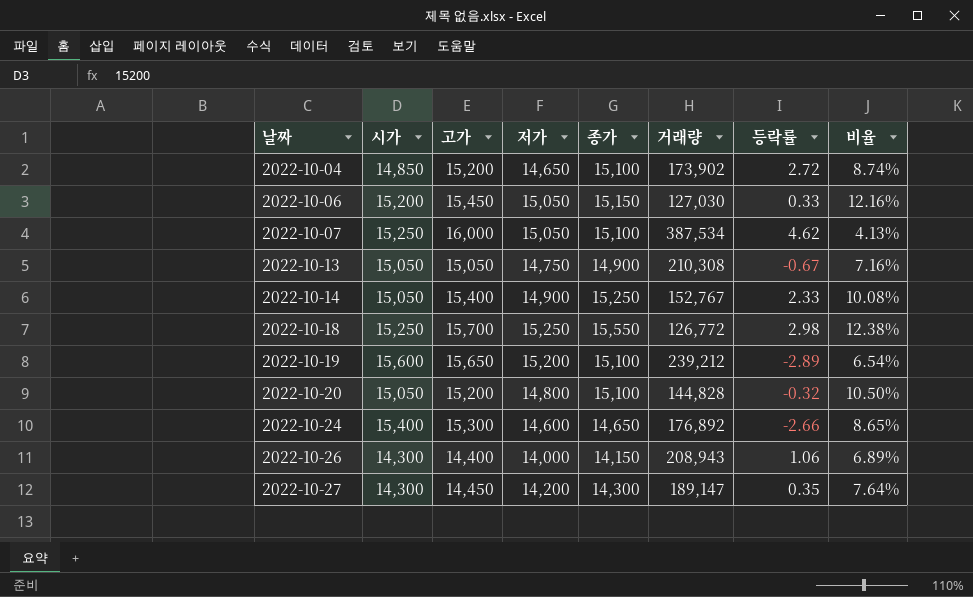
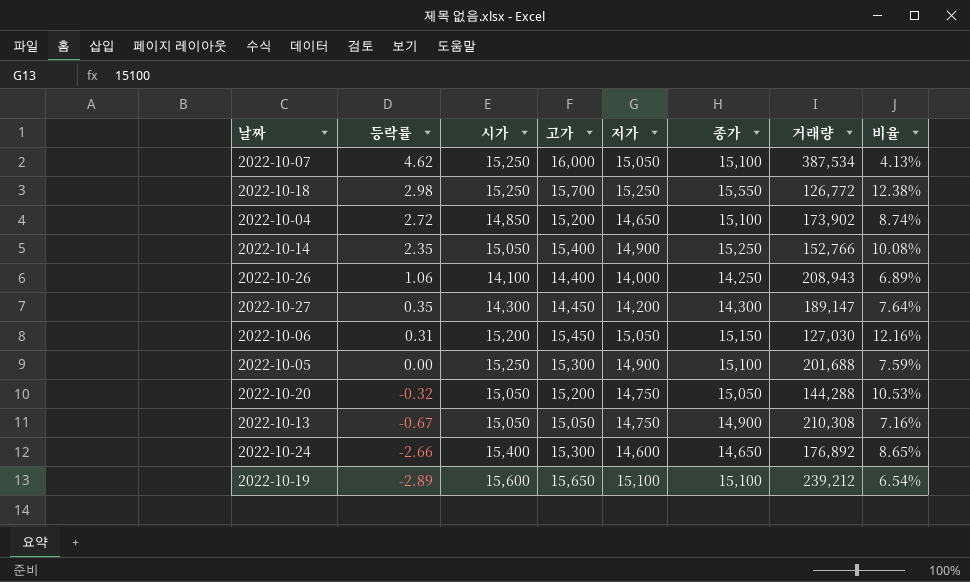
row order: 날짜 ascending -> 등락률 descending
column 등락률 | position: 7 -> 2
2022-10-14 | 등락률: 2.33 -> 2.35
2022-10-14 | 거래량: 152,767 -> 152,766
2022-10-26 | 시가: 14,300 -> 14,100
2022-10-26 | 종가: 14,150 -> 14,250
2022-10-06 | 등락률: 0.33 -> 0.31
row 2022-10-05: none -> 0.00 | 15,250 | 15,300 | 14,900 | 15,100 | 201,688 | 7.59%
2022-10-20 | 저가: 14,800 -> 14,750
2022-10-20 | 종가: 15,100 -> 15,050
2022-10-20 | 거래량: 144,828 -> 144,288
2022-10-20 | 비율: 10.50% -> 10.53%
2022-10-19 | 저가: 15,200 -> 15,100

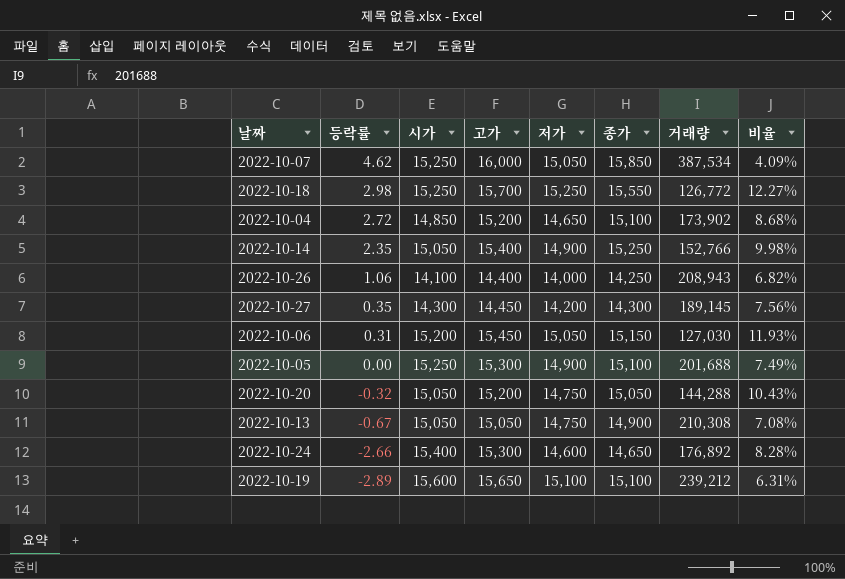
column 비율 | formula: [고가] / [거래량] -> [종가] / [거래량]
2022-10-07 | 종가: 15,100 -> 15,850
2022-10-27 | 거래량: 189,147 -> 189,145

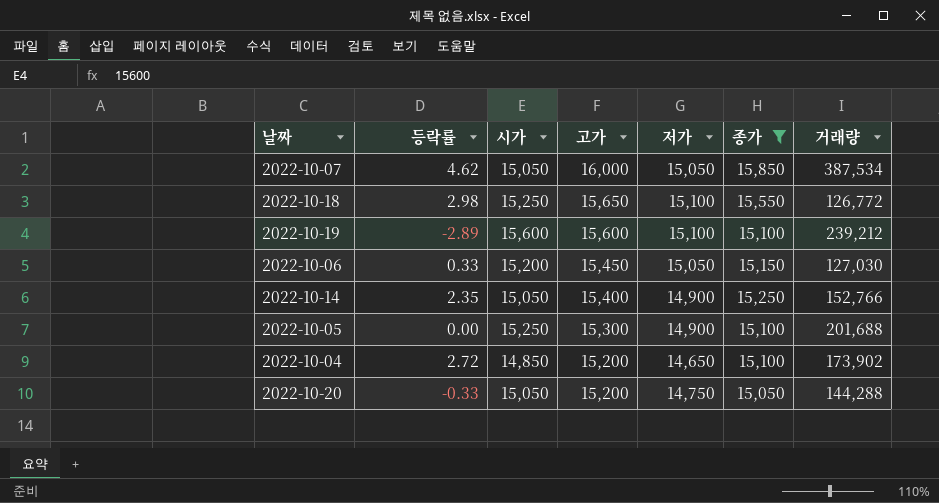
filter: none -> 종가 >= 15,050
row order: 등락률 descending -> 고가 descending
column 비율 | formula: [종가] / [거래량] -> none
2022-10-07 | 시가: 15,250 -> 15,050
2022-10-18 | 고가: 15,700 -> 15,650
2022-10-18 | 저가: 15,250 -> 15,100
2022-10-19 | 고가: 15,650 -> 15,600
2022-10-06 | 등락률: 0.31 -> 0.33
2022-10-20 | 등락률: -0.32 -> -0.33

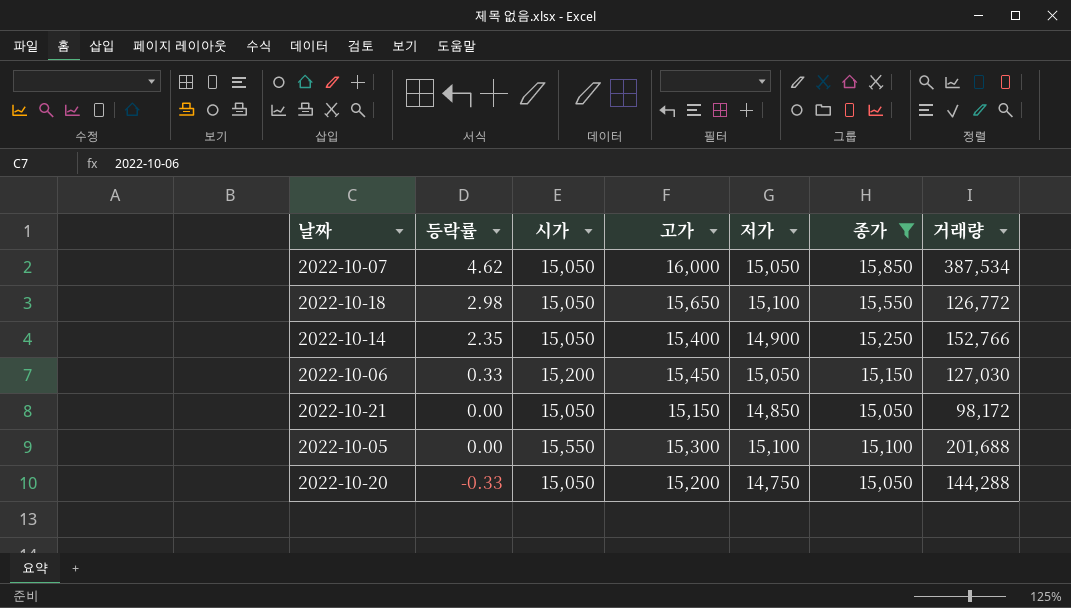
row order: 고가 descending -> 등락률 descending
row 2022-10-19: -2.89 | 15,600 | 15,600 | 15,100 | 15,100 | 239,212 -> none
row 2022-10-04: 2.72 | 14,850 | 15,200 | 14,650 | 15,100 | 173,902 -> none
2022-10-18 | 시가: 15,250 -> 15,050
row 2022-10-21: none -> 0.00 | 15,050 | 15,150 | 14,850 | 15,050 | 98,172
2022-10-05 | 시가: 15,250 -> 15,550
2022-10-05 | 저가: 14,900 -> 15,100

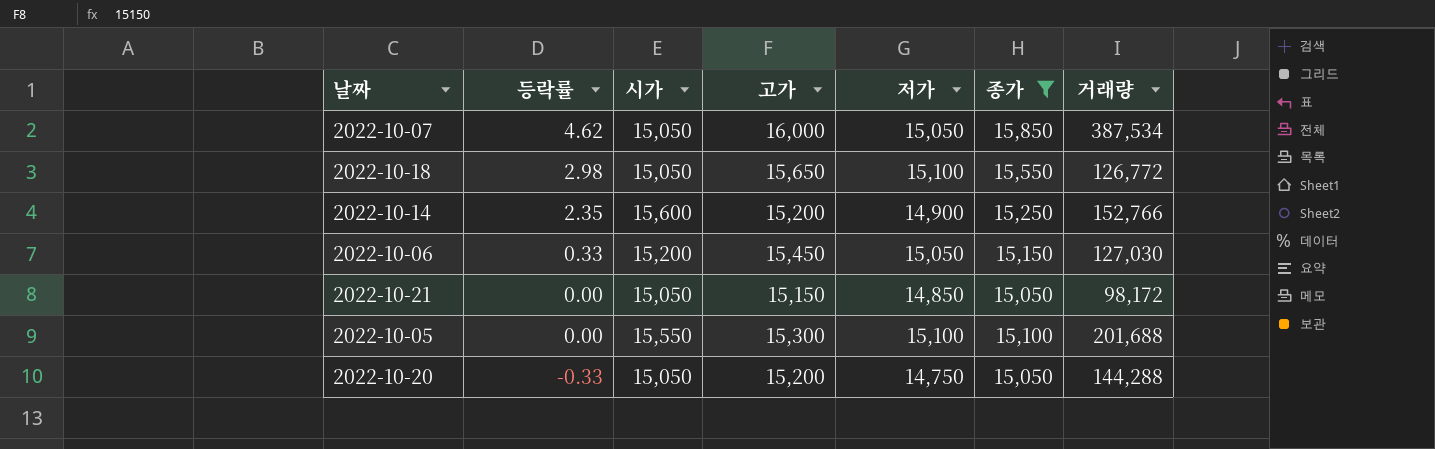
2022-10-14 | 시가: 15,050 -> 15,600
2022-10-14 | 고가: 15,400 -> 15,200

